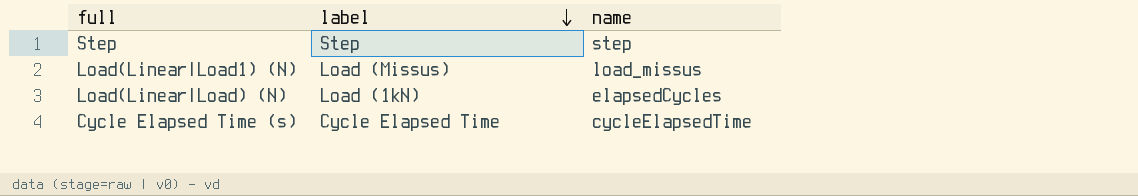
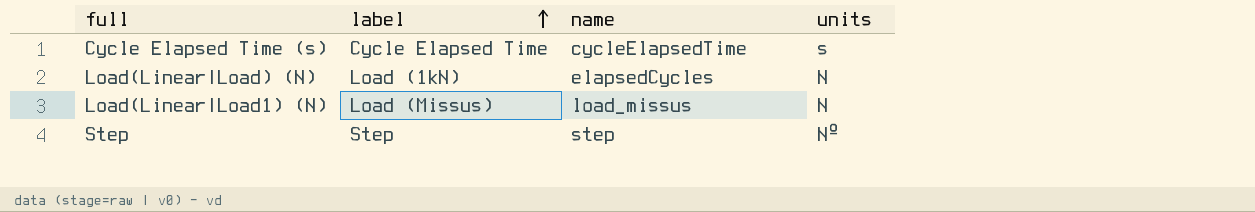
row order: label descending -> label ascending
column units | position: none -> 4

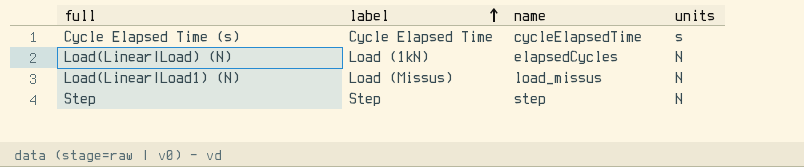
Step | units: Nº -> N

